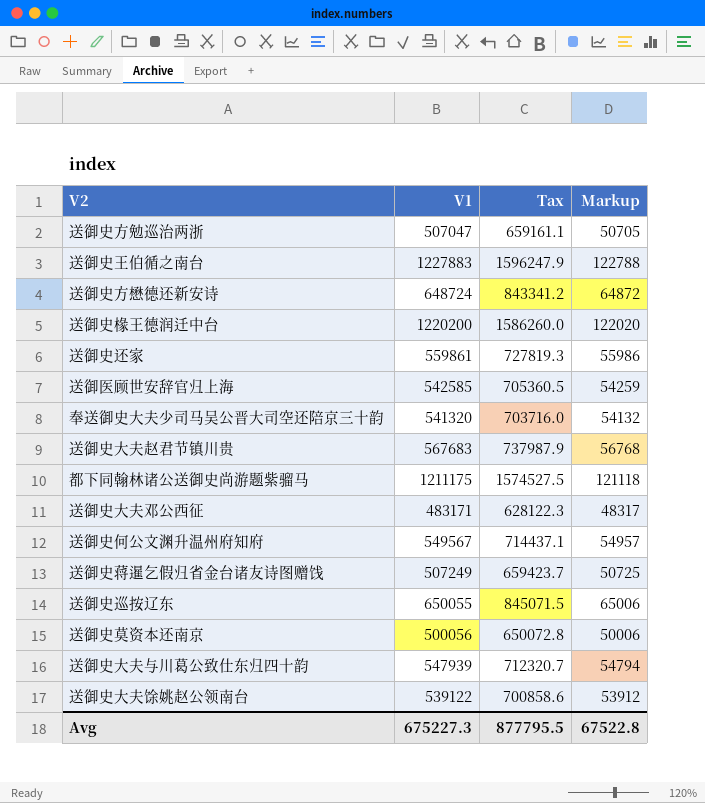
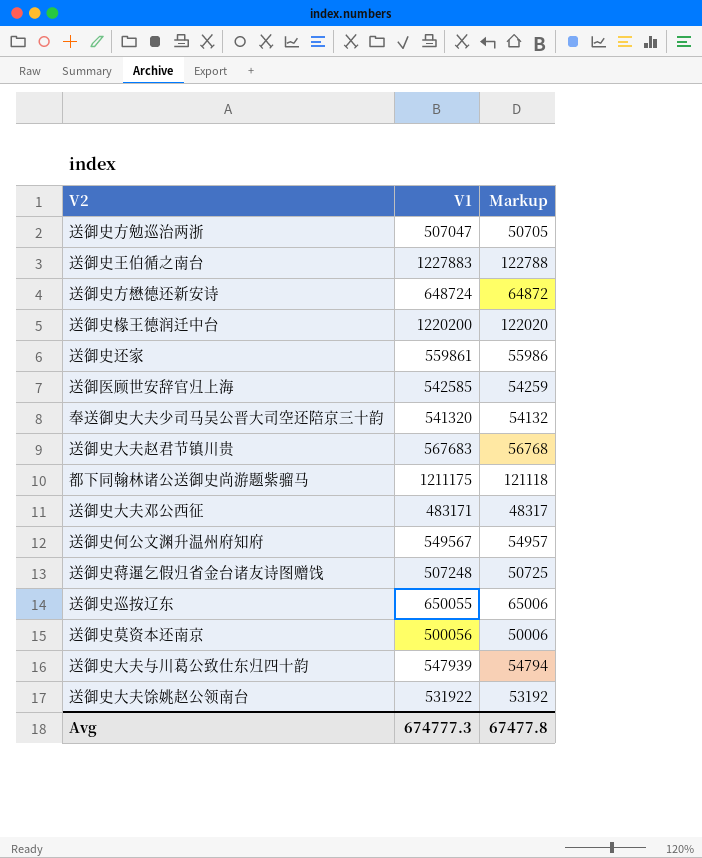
column Tax | formula: [V1] * 1.3 -> none
送御史蒋暹乞假归省金台诸友诗图赠饯 | V1: 507249 -> 507248
送御史大夫馀姚赵公领南台 | V1: 539122 -> 531922
送御史大夫馀姚赵公领南台 | Markup: 53912 -> 53192
Avg | V1: 675227.3 -> 674777.3
Avg | Markup: 67522.8 -> 67477.8

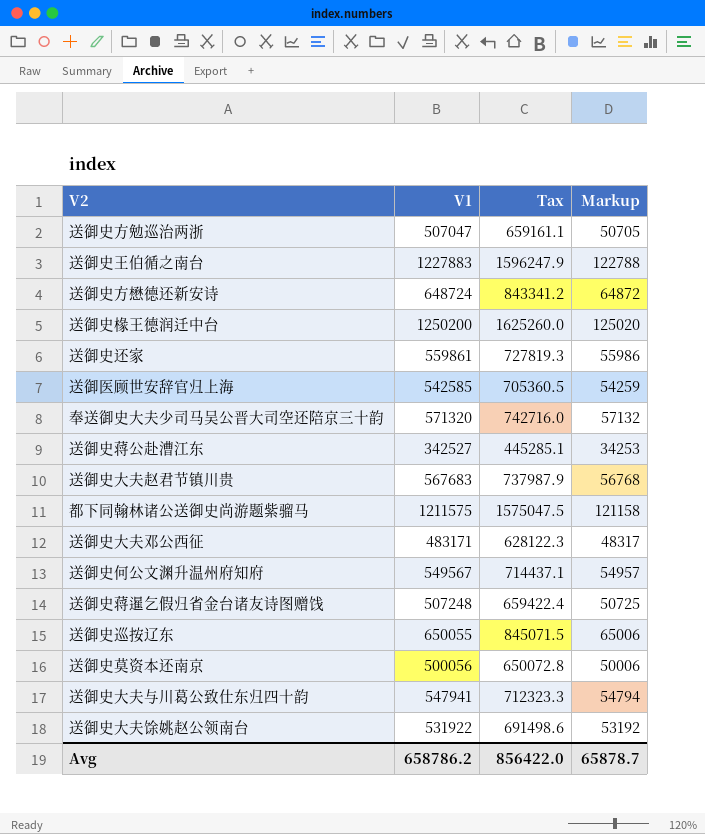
column Tax | formula: none -> [V1] * 1.3
送御史椽王德润迁中台 | V1: 1220200 -> 1250200
送御史椽王德润迁中台 | Markup: 122020 -> 125020
奉送御史大夫少司马吴公晋大司空还陪京三十韵 | V1: 541320 -> 571320
奉送御史大夫少司马吴公晋大司空还陪京三十韵 | Markup: 54132 -> 57132
row 送御史蒋公赴漕江东: none -> 342527 | 445285.1 | 34253
都下同翰林诸公送御史尚游题紫骝马 | V1: 1211175 -> 1211575
都下同翰林诸公送御史尚游题紫骝马 | Markup: 121118 -> 121158
送御史大夫与川葛公致仕东归四十韵 | V1: 547939 -> 547941
Avg | V1: 674777.3 -> 658786.2
Avg | Markup: 67477.8 -> 65878.7

